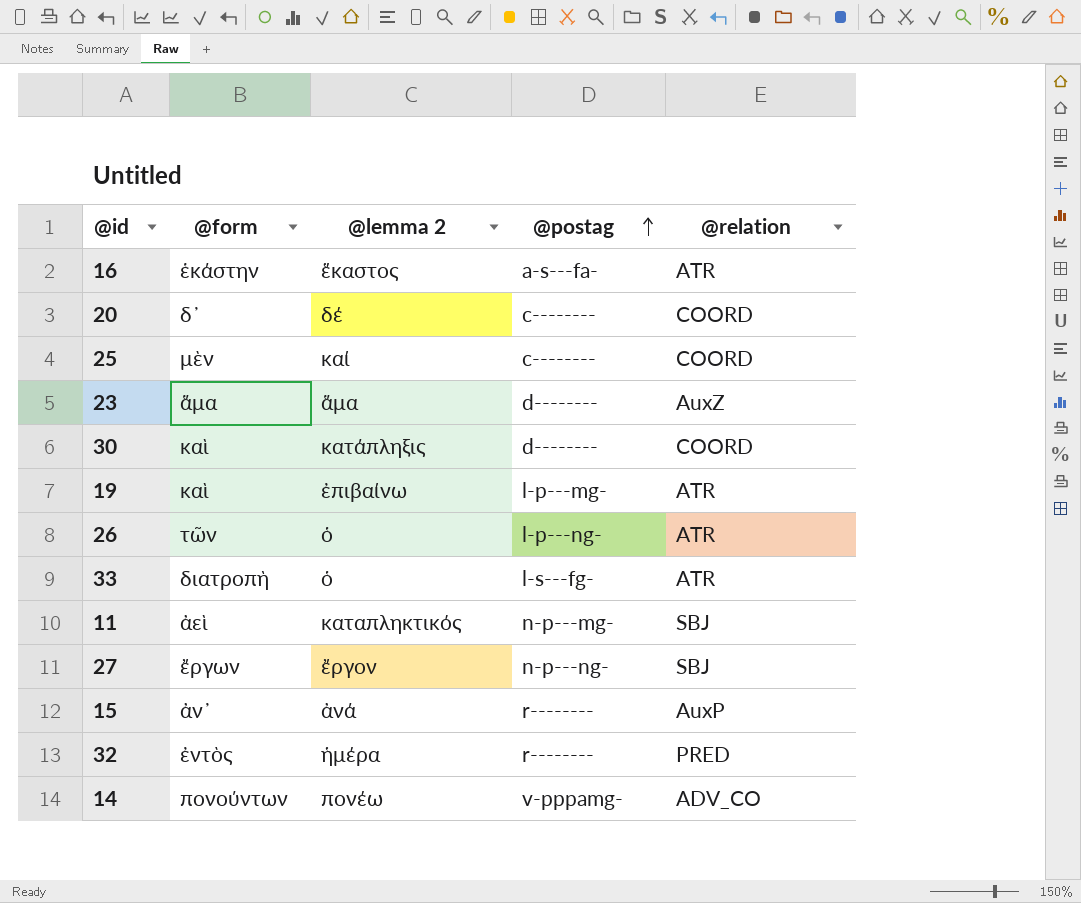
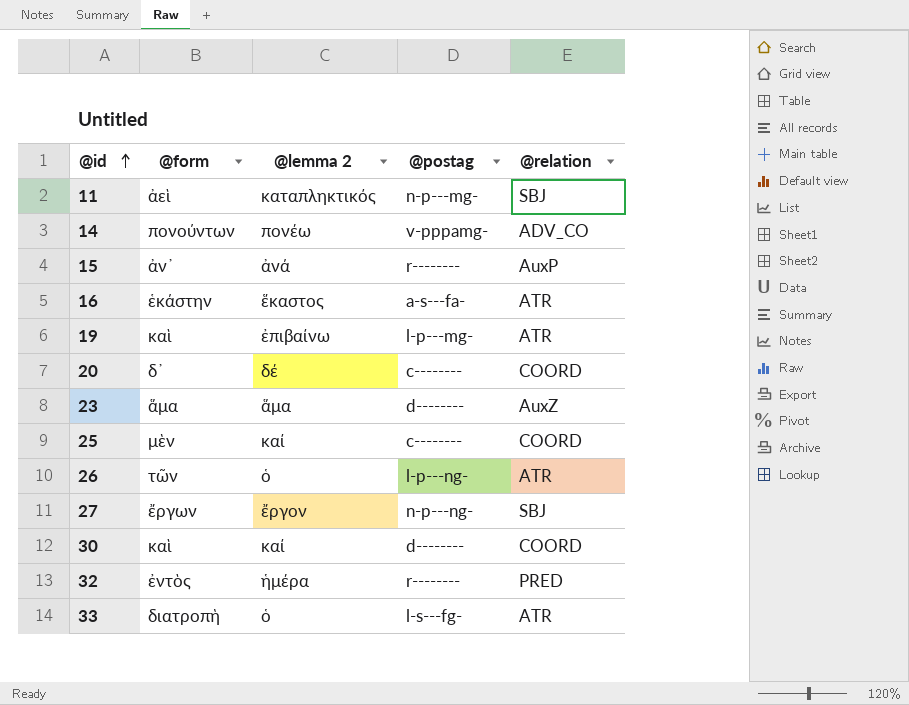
row order: @postag ascending -> @id ascending
30 | @lemma 2: κατάπληξις -> καί

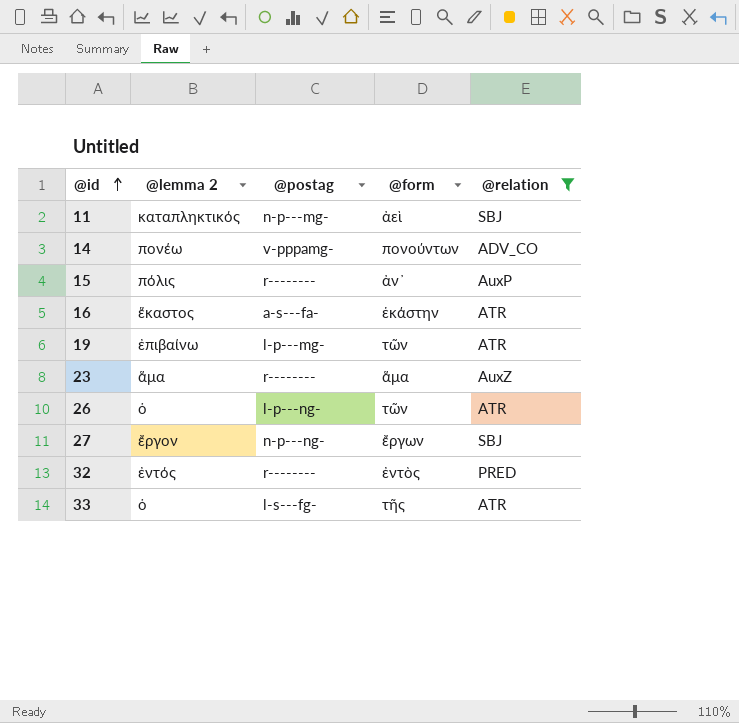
filter: none -> @relation != COORD
column @form | position: 2 -> 4
15 | @lemma 2: ἀνά -> πόλις
19 | @form: καὶ -> τῶν
23 | @postag: d-------- -> r--------
32 | @lemma 2: ἡμέρα -> ἐντός
33 | @form: διατροπὴ -> τῆς

